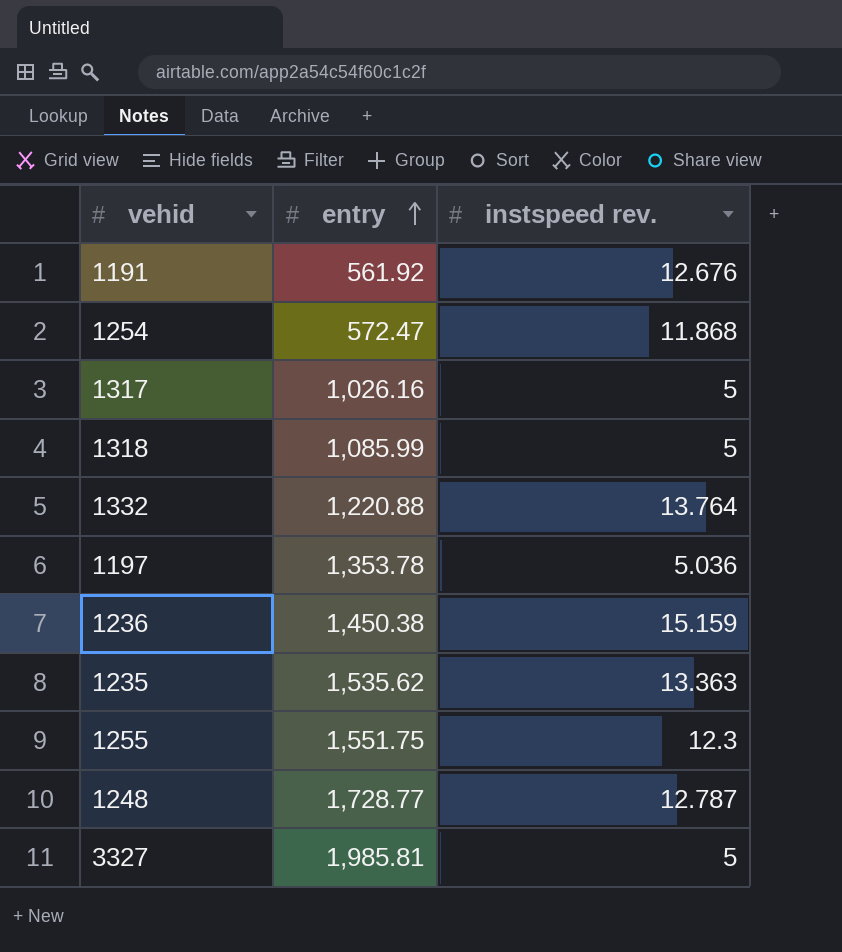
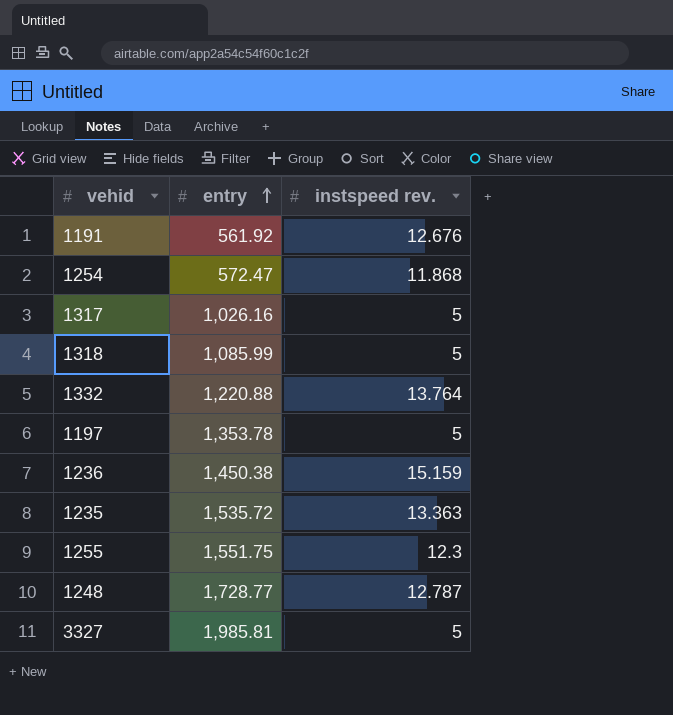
1197 | instspeed rev.: 5.036 -> 5
1235 | entry: 1,535.62 -> 1,535.72

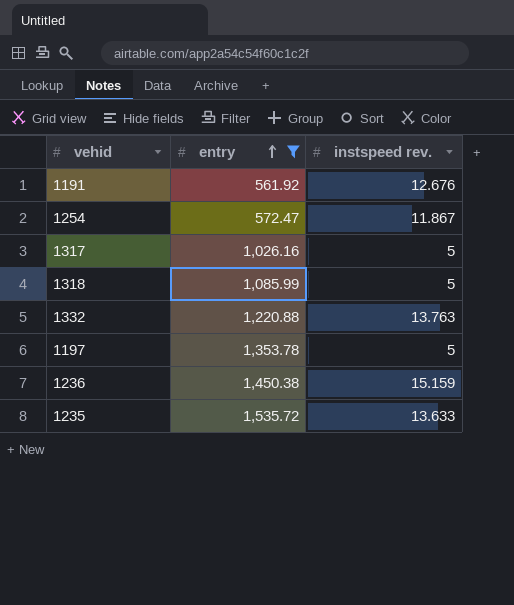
filter: none -> entry <= 1,535.72
1254 | instspeed rev.: 11.868 -> 11.867
1332 | instspeed rev.: 13.764 -> 13.763
1235 | instspeed rev.: 13.363 -> 13.633

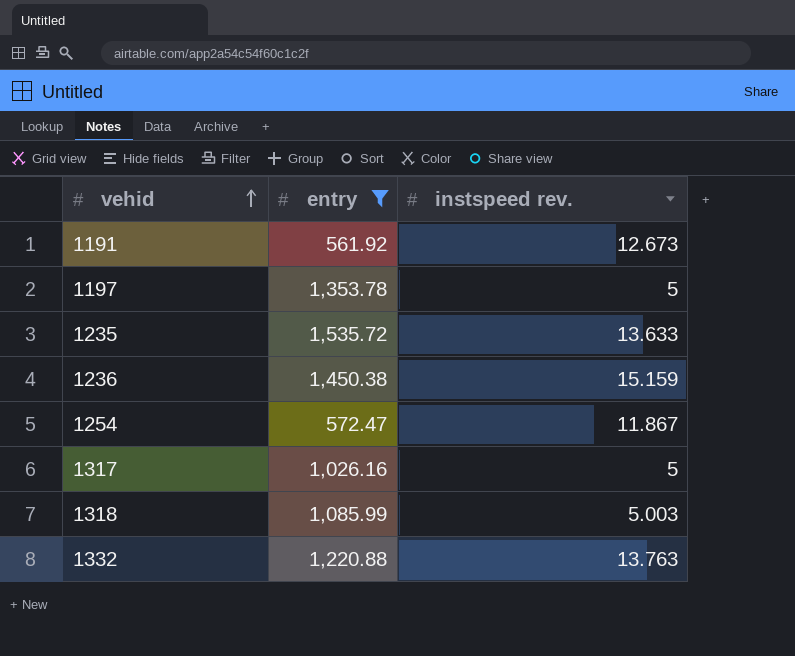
row order: entry ascending -> vehid ascending
1191 | instspeed rev.: 12.676 -> 12.673
1318 | instspeed rev.: 5 -> 5.003

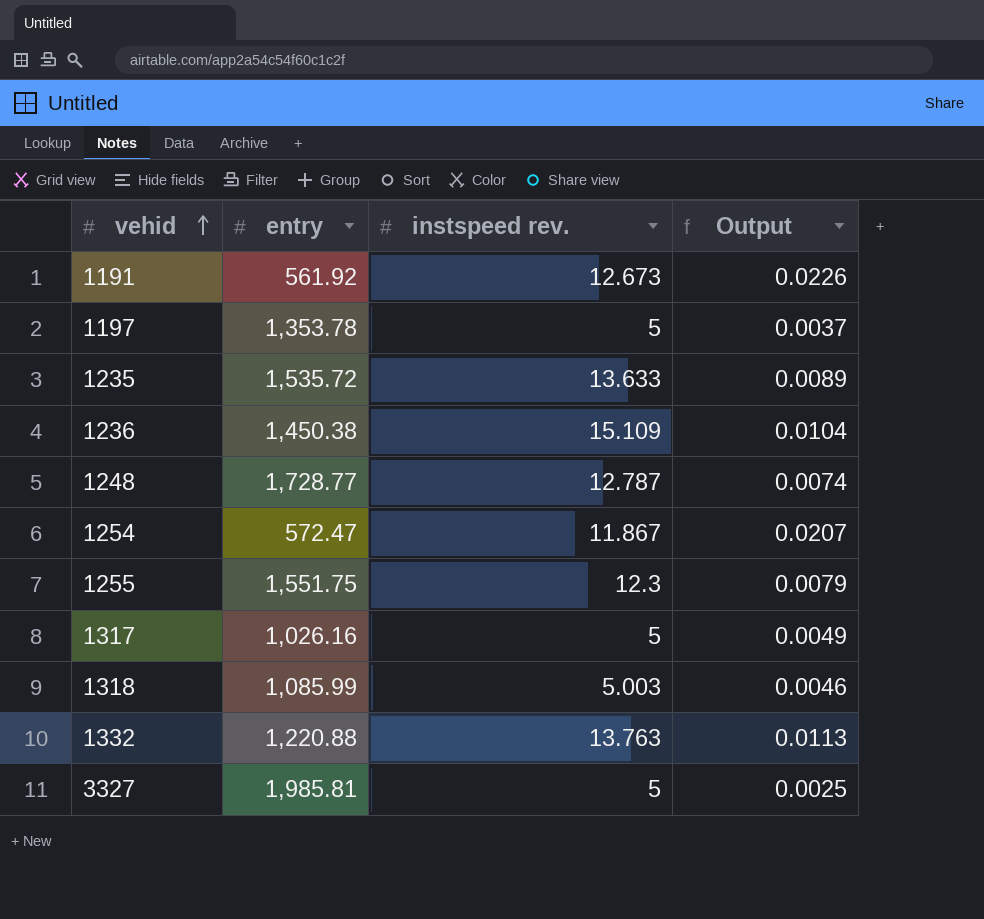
filter: entry <= 1,535.72 -> none
column Output | formula: none -> [instspeed rev.] / [entry]
1236 | instspeed rev.: 15.159 -> 15.109

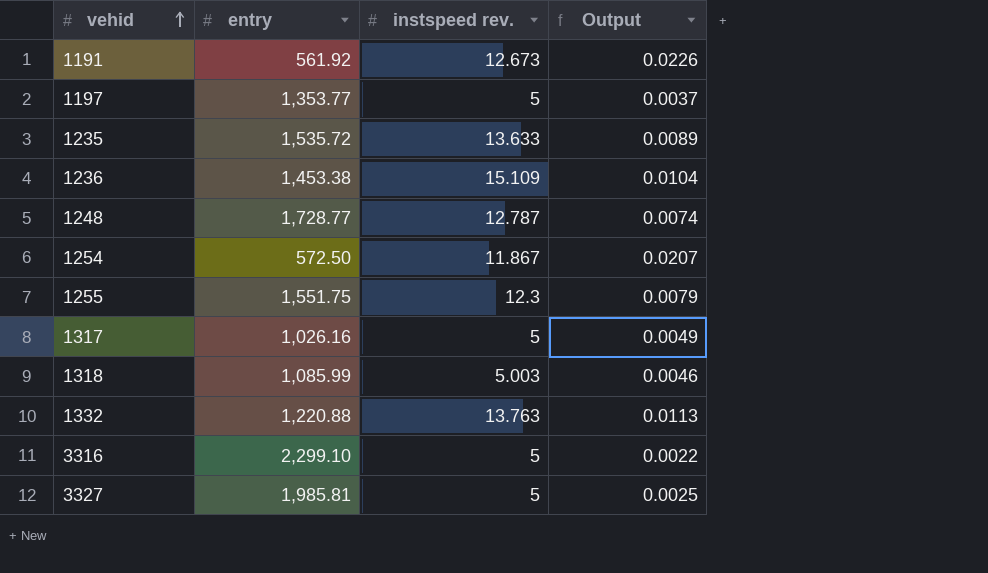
1197 | entry: 1,353.78 -> 1,353.77
1236 | entry: 1,450.38 -> 1,453.38
1254 | entry: 572.47 -> 572.50
row 3316: none -> 2,299.10 | 5 | 0.0022

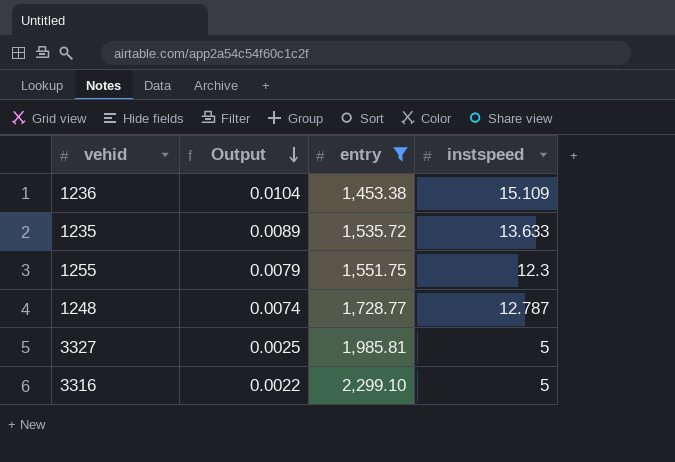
filter: none -> entry >= 1,453.38
row order: vehid ascending -> Output descending
column Output | position: 4 -> 2
column name: instspeed rev. -> instspeed

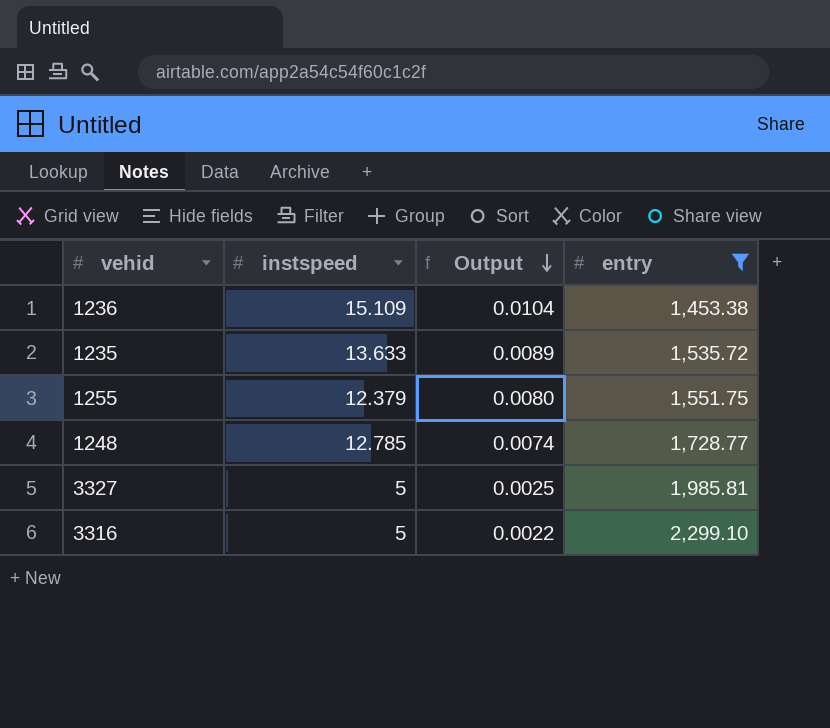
column instspeed | position: 4 -> 2
1255 | instspeed: 12.3 -> 12.379
1255 | Output: 0.0079 -> 0.0080
1248 | instspeed: 12.787 -> 12.785

